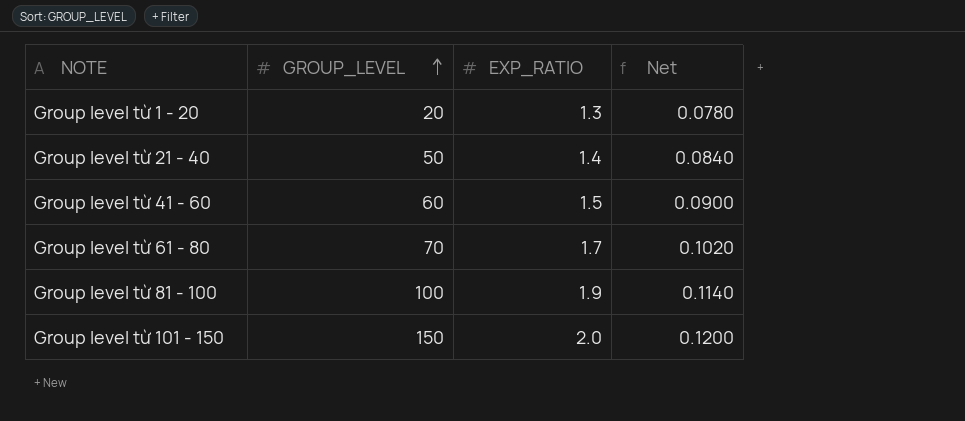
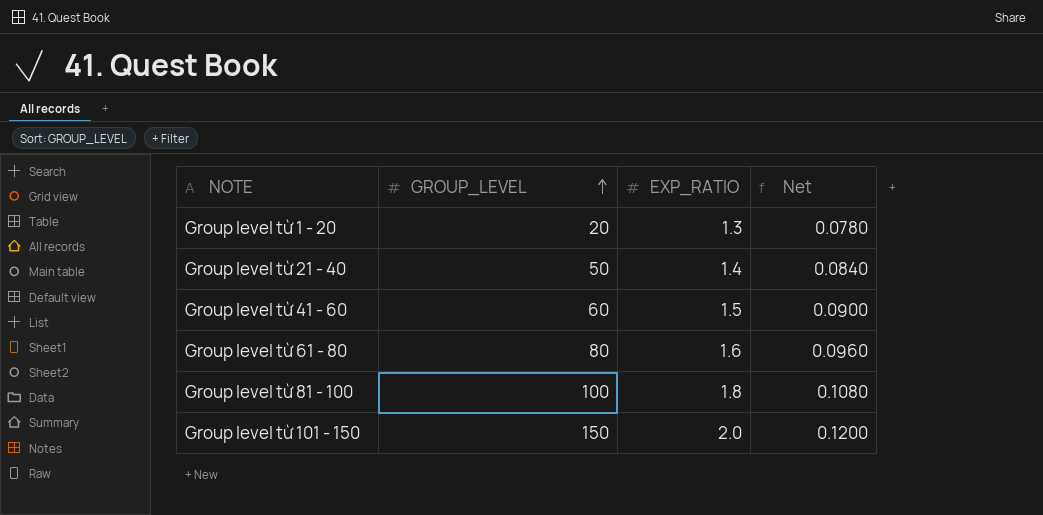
Group level từ 61 - 80 | GROUP_LEVEL: 70 -> 80
Group level từ 61 - 80 | EXP_RATIO: 1.7 -> 1.6
Group level từ 61 - 80 | Net: 0.1020 -> 0.0960
Group level từ 81 - 100 | EXP_RATIO: 1.9 -> 1.8
Group level từ 81 - 100 | Net: 0.1140 -> 0.1080

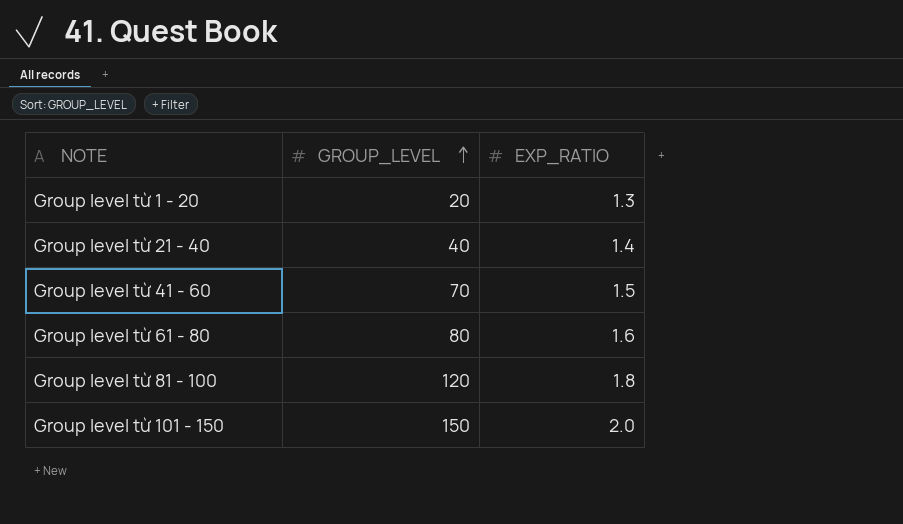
column Net | formula: [EXP_RATIO] * 0.06 -> none
Group level từ 21 - 40 | GROUP_LEVEL: 50 -> 40
Group level từ 41 - 60 | GROUP_LEVEL: 60 -> 70
Group level từ 81 - 100 | GROUP_LEVEL: 100 -> 120

